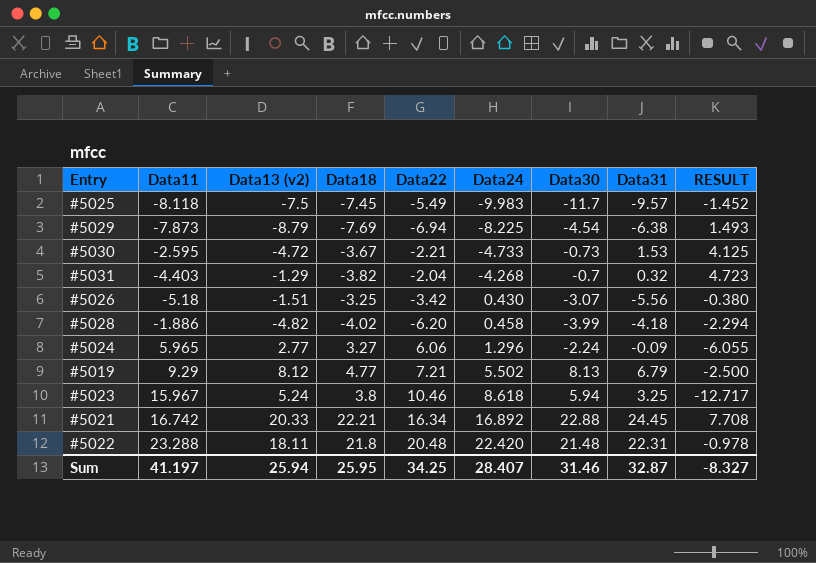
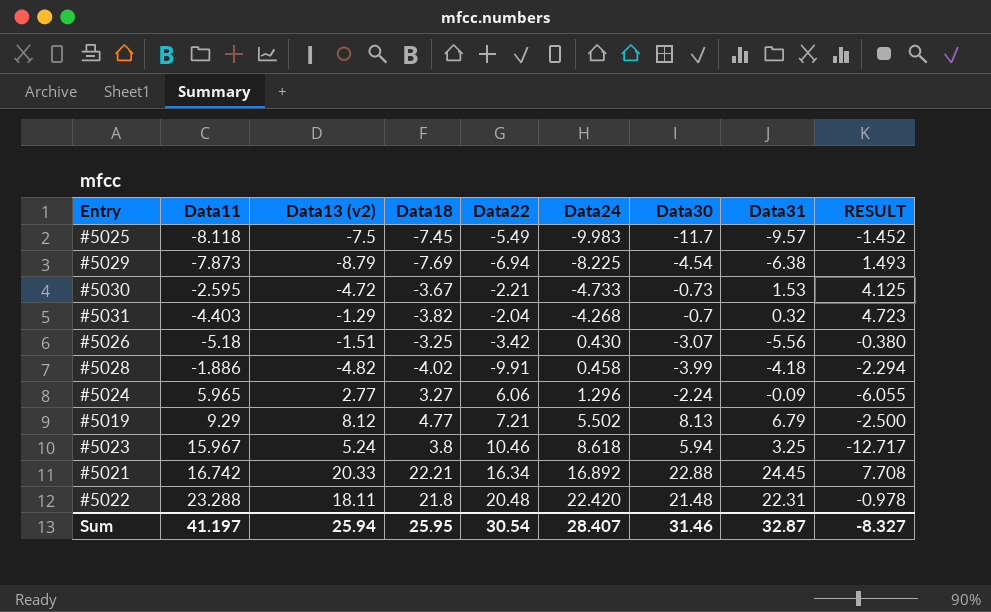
#5028 | Data22: -6.20 -> -9.91
Sum | Data22: 34.25 -> 30.54

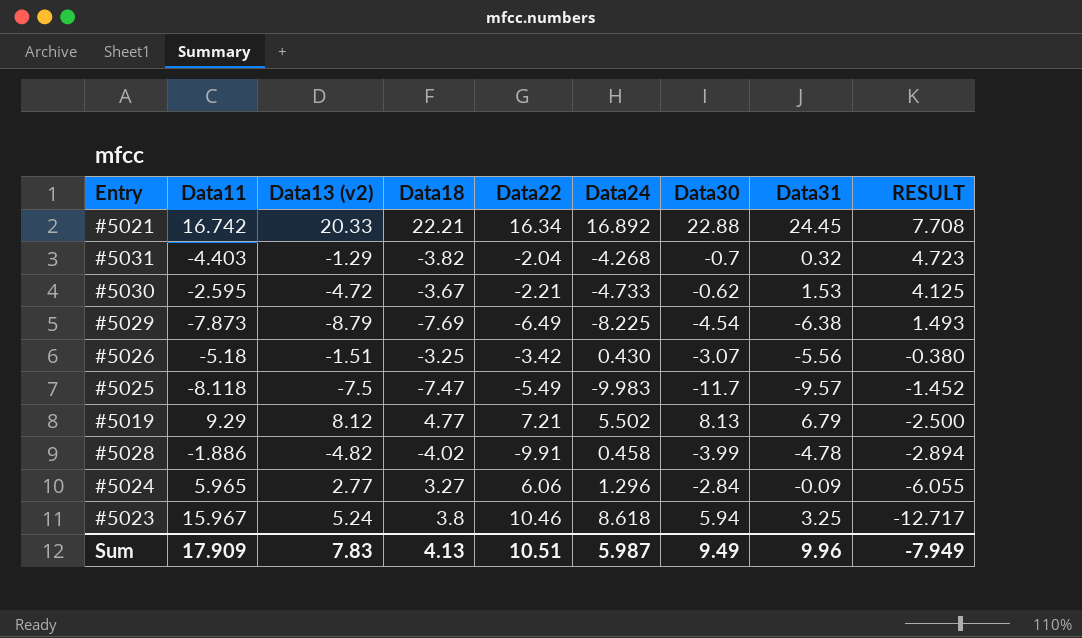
row order: Data24 ascending -> RESULT descending
row #5022: 23.288 | 18.11 | 21.8 | 20.48 | 22.420 | 21.48 | 22.31 | -0.978 -> none
#5030 | Data30: -0.73 -> -0.62
#5029 | Data22: -6.94 -> -6.49
#5025 | Data18: -7.45 -> -7.47
#5028 | Data31: -4.18 -> -4.78
#5028 | RESULT: -2.294 -> -2.894
#5024 | Data30: -2.24 -> -2.84
Sum | Data11: 41.197 -> 17.909
Sum | Data13 (v2): 25.94 -> 7.83
Sum | Data18: 25.95 -> 4.13
Sum | Data22: 30.54 -> 10.51
Sum | Data24: 28.407 -> 5.987
Sum | Data30: 31.46 -> 9.49
Sum | Data31: 32.87 -> 9.96
Sum | RESULT: -8.327 -> -7.949

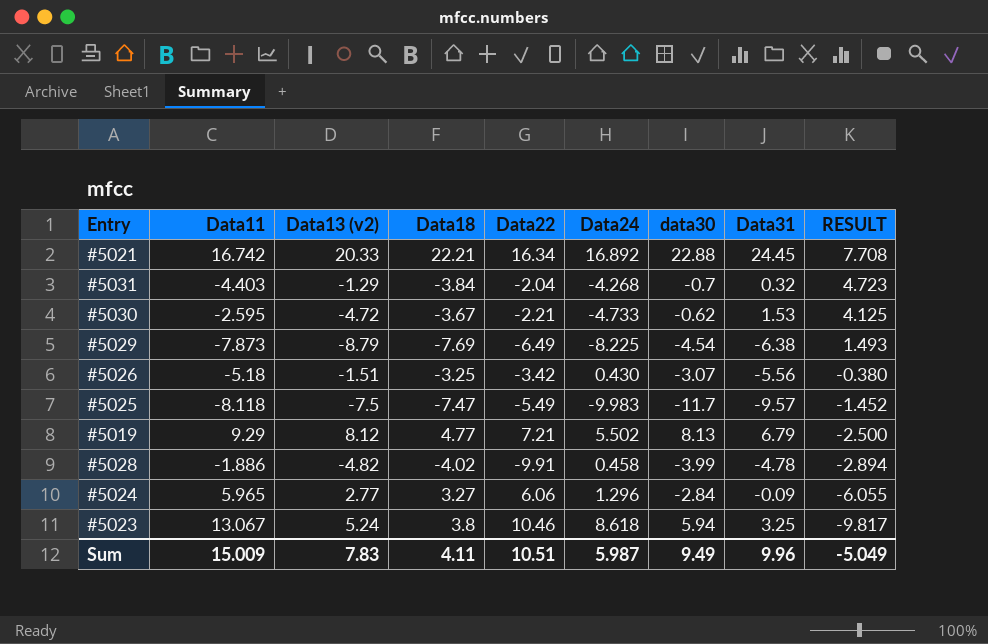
column name: Data30 -> data30
#5031 | Data18: -3.82 -> -3.84
#5023 | Data11: 15.967 -> 13.067
#5023 | RESULT: -12.717 -> -9.817
Sum | Data11: 17.909 -> 15.009
Sum | Data18: 4.13 -> 4.11
Sum | RESULT: -7.949 -> -5.049

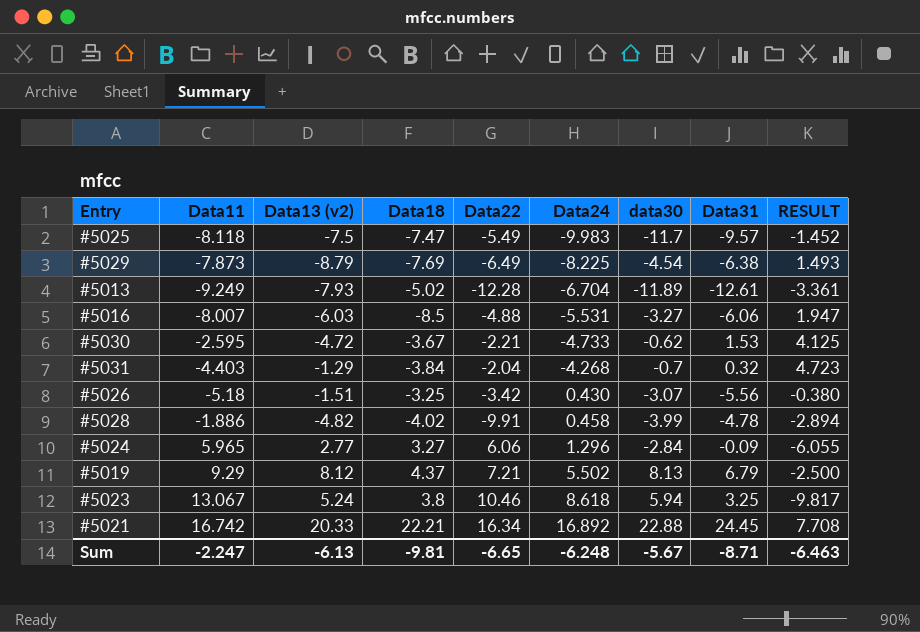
row order: RESULT descending -> Data24 ascending
row #5013: none -> -9.249 | -7.93 | -5.02 | -12.28 | -6.704 | -11.89 | -12.61 | -3.361
row #5016: none -> -8.007 | -6.03 | -8.5 | -4.88 | -5.531 | -3.27 | -6.06 | 1.947
#5019 | Data18: 4.77 -> 4.37
Sum | Data11: 15.009 -> -2.247
Sum | Data13 (v2): 7.83 -> -6.13
Sum | Data18: 4.11 -> -9.81
Sum | Data22: 10.51 -> -6.65
Sum | Data24: 5.987 -> -6.248
Sum | data30: 9.49 -> -5.67
Sum | Data31: 9.96 -> -8.71
Sum | RESULT: -5.049 -> -6.463

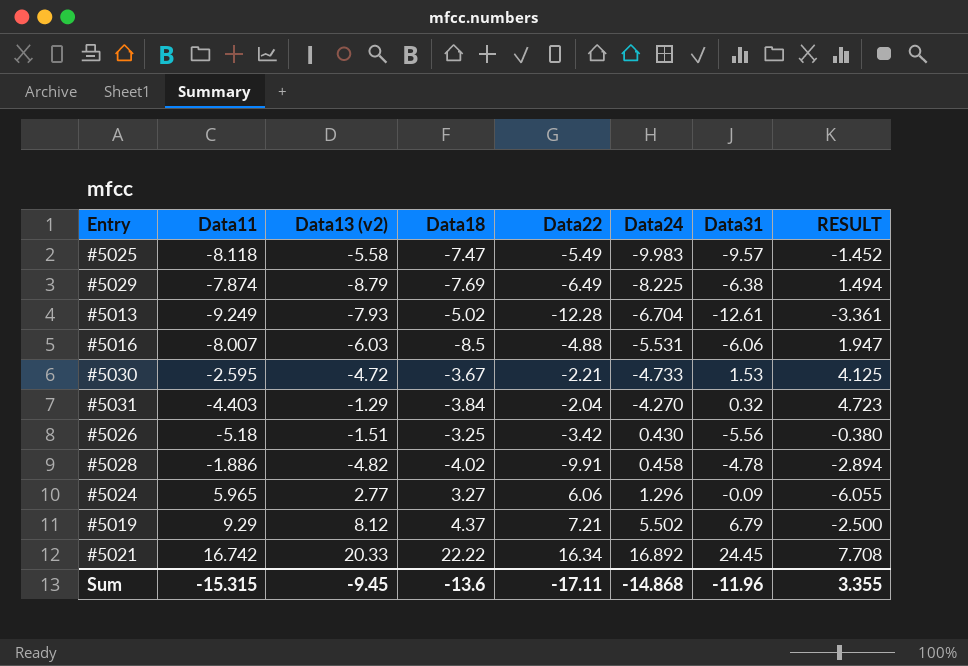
column data30 | position: 7 -> none
row #5023: 13.067 | 5.24 | 3.8 | 10.46 | 8.618 | 5.94 | 3.25 | -9.817 -> none
#5025 | Data13 (v2): -7.5 -> -5.58
#5029 | Data11: -7.873 -> -7.874
#5029 | RESULT: 1.493 -> 1.494
#5031 | Data24: -4.268 -> -4.270
#5021 | Data18: 22.21 -> 22.22
Sum | Data11: -2.247 -> -15.315
Sum | Data13 (v2): -6.13 -> -9.45
Sum | Data18: -9.81 -> -13.6
Sum | Data22: -6.65 -> -17.11
Sum | Data24: -6.248 -> -14.868
Sum | Data31: -8.71 -> -11.96
Sum | RESULT: -6.463 -> 3.355

